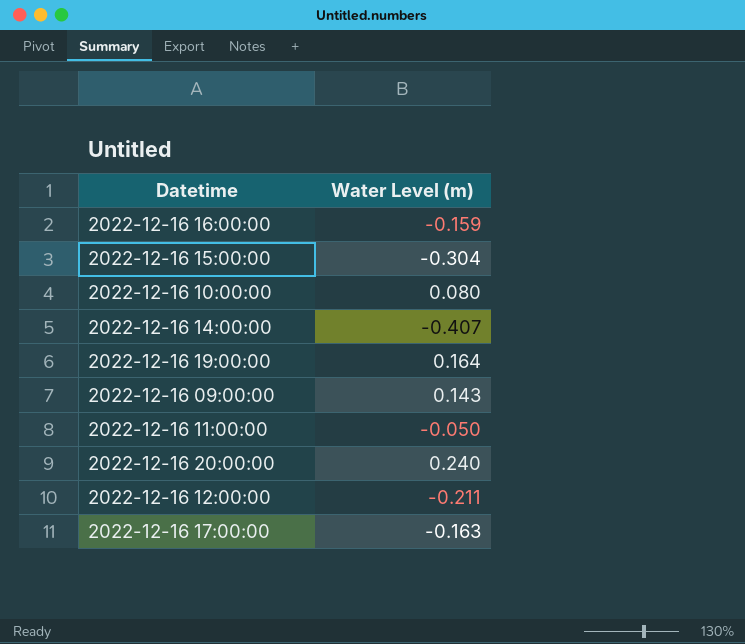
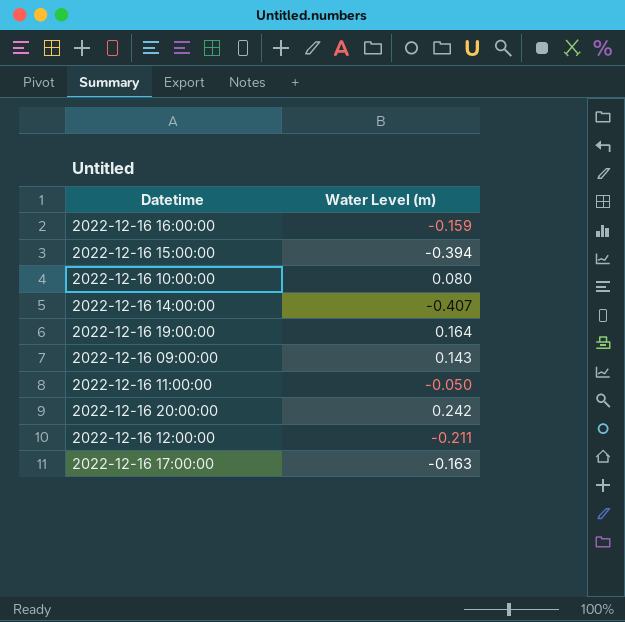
2022-12-16 15:00:00 | Water Level (m): -0.304 -> -0.394
2022-12-16 20:00:00 | Water Level (m): 0.240 -> 0.242

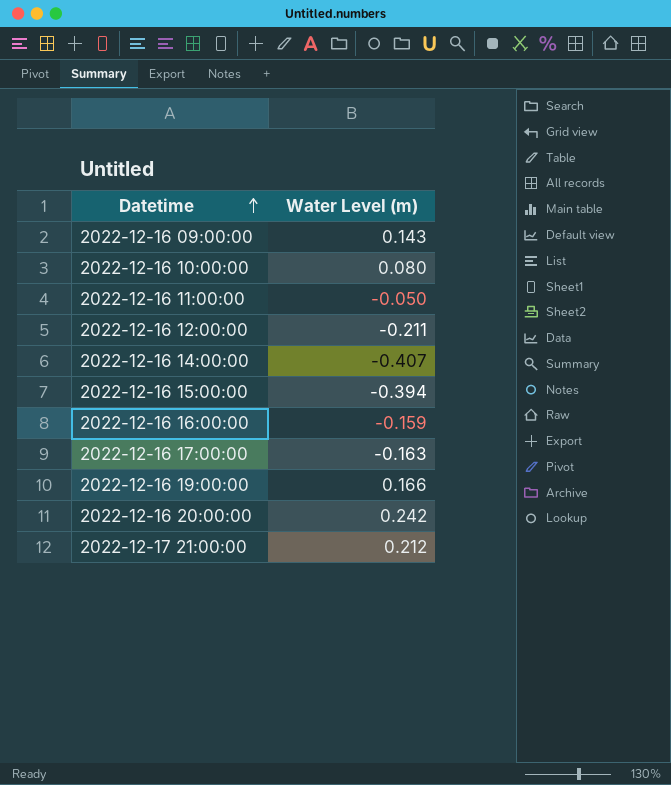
row order: none -> Datetime ascending
2022-12-16 19:00:00 | Water Level (m): 0.164 -> 0.166
row 2022-12-17 21:00:00: none -> 0.212

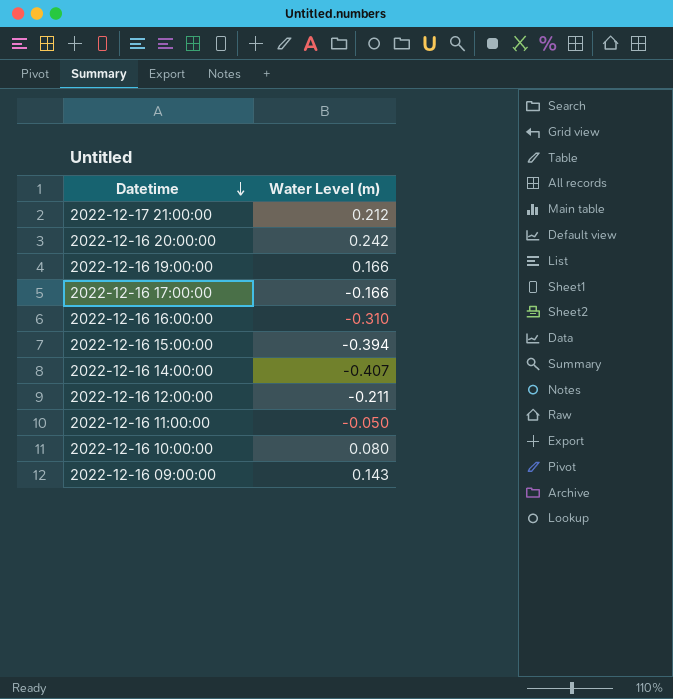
row order: Datetime ascending -> Datetime descending
2022-12-16 17:00:00 | Water Level (m): -0.163 -> -0.166
2022-12-16 16:00:00 | Water Level (m): -0.159 -> -0.310

